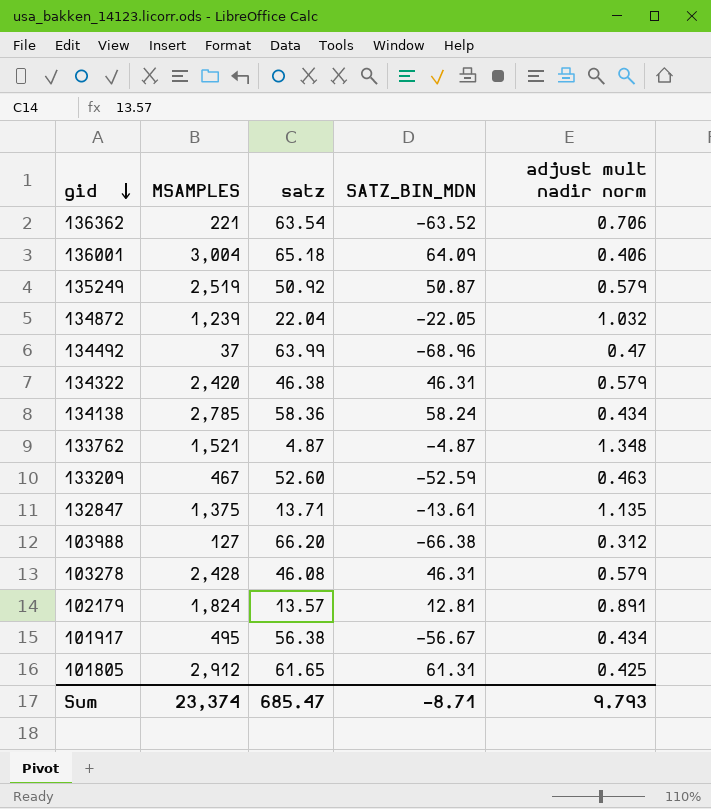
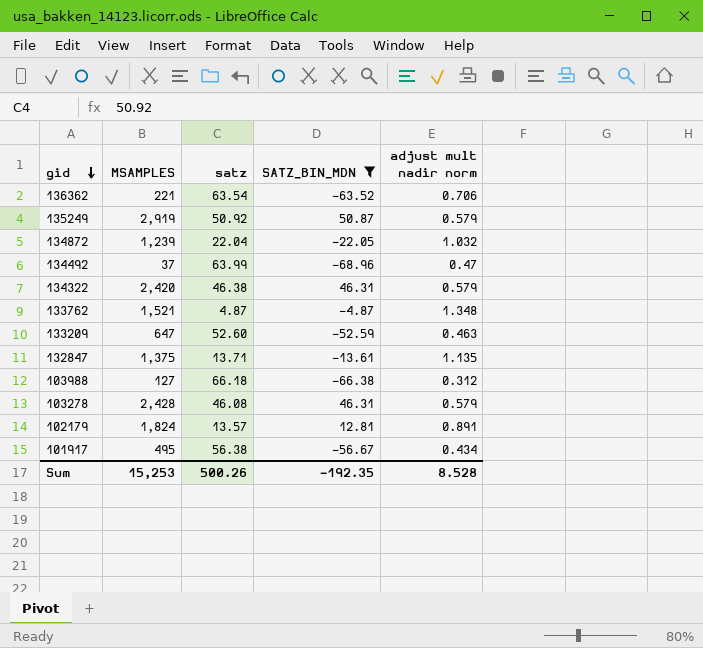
filter: none -> SATZ_BIN_MDN <= 50.87
135249 | MSAMPLES: 2,519 -> 2,919
133209 | MSAMPLES: 467 -> 647
103988 | satz: 66.20 -> 66.18
Sum | MSAMPLES: 23,374 -> 15,253
Sum | satz: 685.47 -> 500.26
Sum | SATZ_BIN_MDN: -8.71 -> -192.35
Sum | adjust mult nadir norm: 9.793 -> 8.528

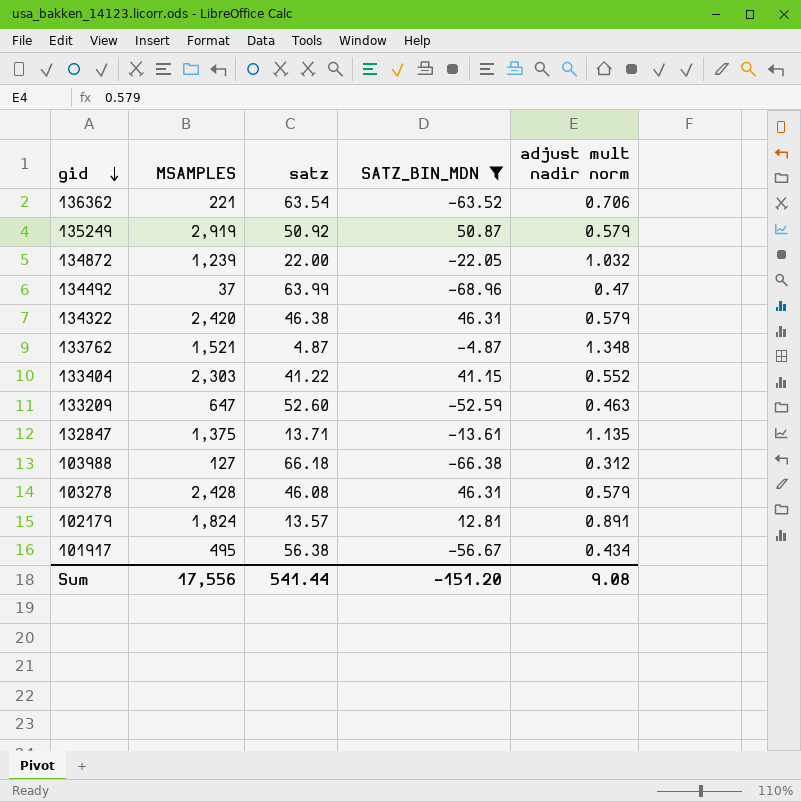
134872 | satz: 22.04 -> 22.00
row 133404: none -> 2,303 | 41.22 | 41.15 | 0.552
Sum | MSAMPLES: 15,253 -> 17,556
Sum | satz: 500.26 -> 541.44
Sum | SATZ_BIN_MDN: -192.35 -> -151.20
Sum | adjust mult nadir norm: 8.528 -> 9.08

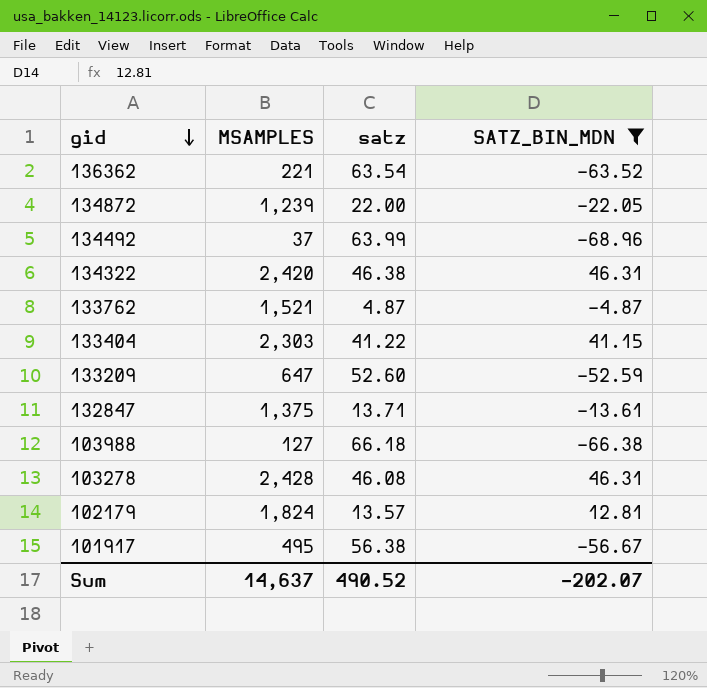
column adjust mult nadir norm | position: 5 -> none
row 135249: 2,919 | 50.92 | 50.87 | 0.579 -> none
Sum | MSAMPLES: 17,556 -> 14,637
Sum | satz: 541.44 -> 490.52
Sum | SATZ_BIN_MDN: -151.20 -> -202.07

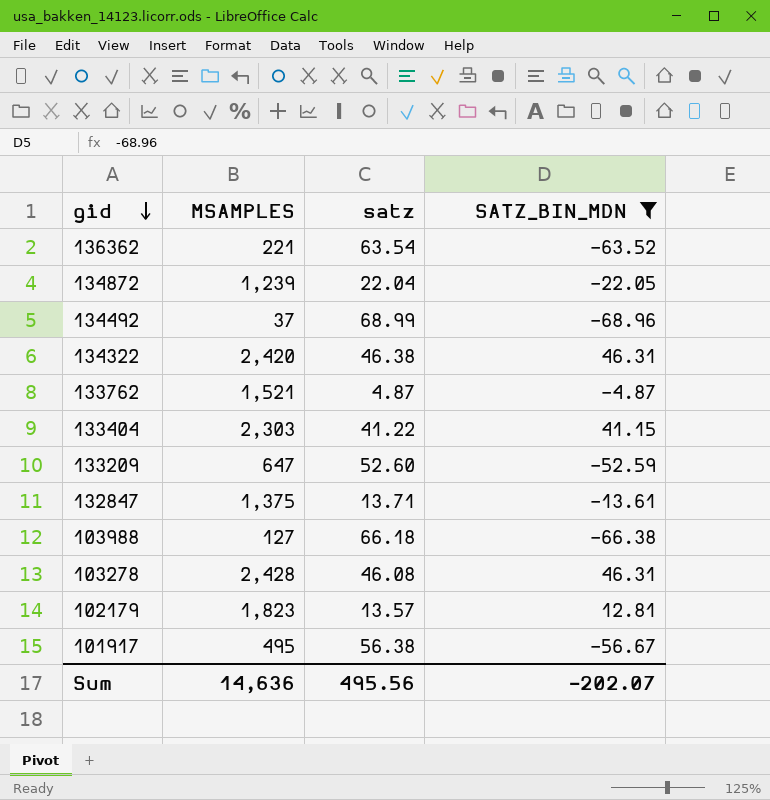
134872 | satz: 22.00 -> 22.04
134492 | satz: 63.99 -> 68.99
102179 | MSAMPLES: 1,824 -> 1,823
Sum | MSAMPLES: 14,637 -> 14,636
Sum | satz: 490.52 -> 495.56

